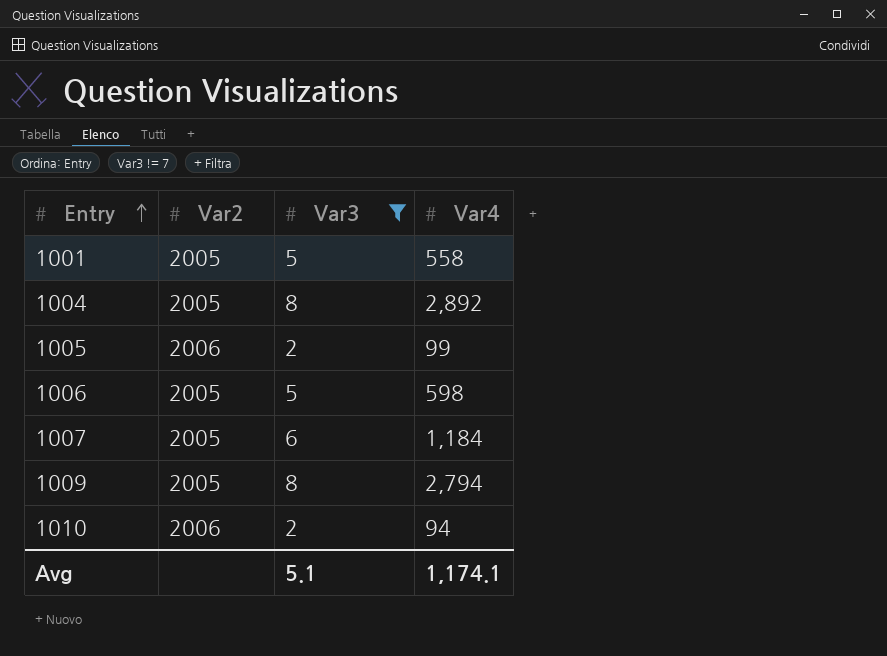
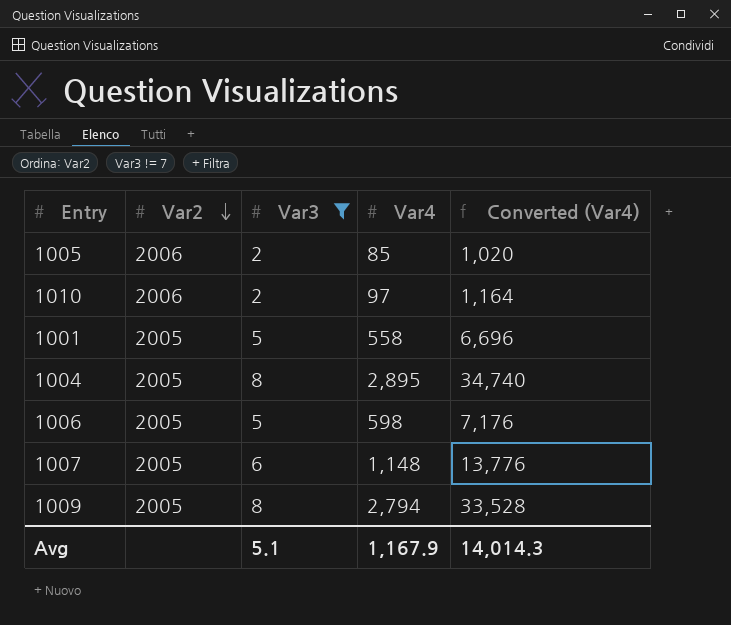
row order: Entry ascending -> Var2 descending
column Converted (Var4) | formula: none -> [Var4] * 12
1005 | Var4: 99 -> 85
1010 | Var4: 94 -> 97
1004 | Var4: 2,892 -> 2,895
1007 | Var4: 1,184 -> 1,148
Avg | Var4: 1,174.1 -> 1,167.9

